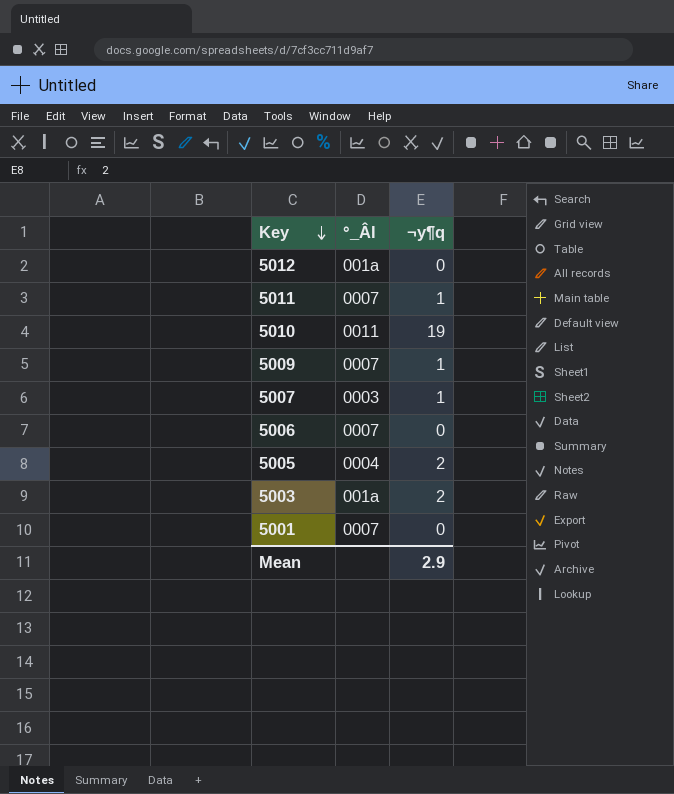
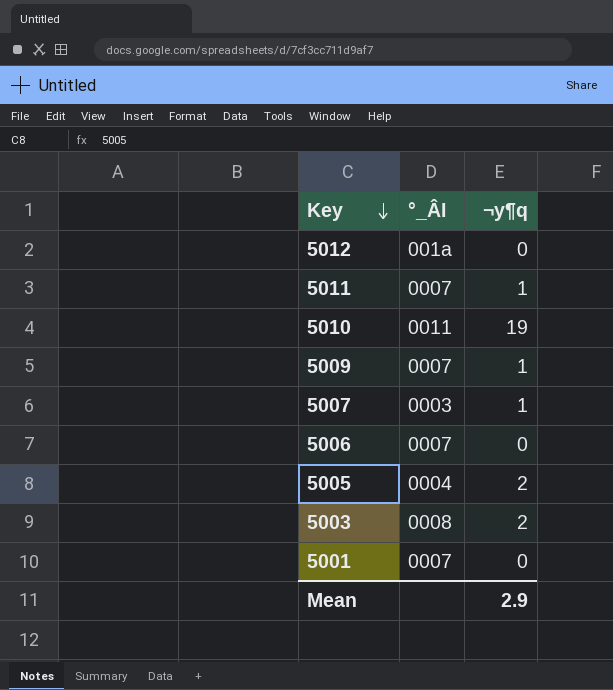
5003 | °_ÂI: 001a -> 0008

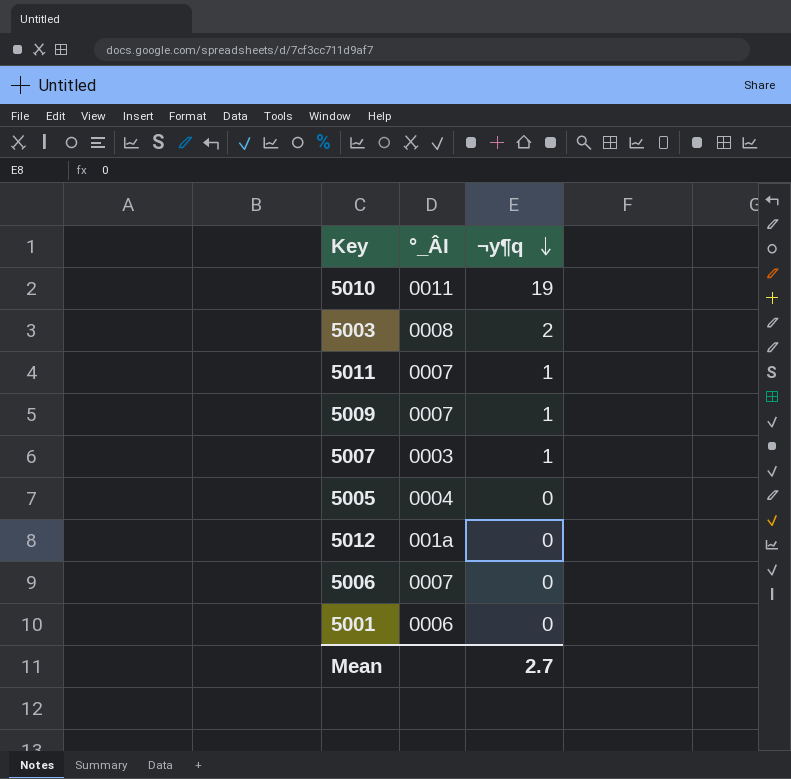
row order: Key descending -> ¬y¶q descending
5005 | ¬y¶q: 2 -> 0
5001 | °_ÂI: 0007 -> 0006
Mean | ¬y¶q: 2.9 -> 2.7

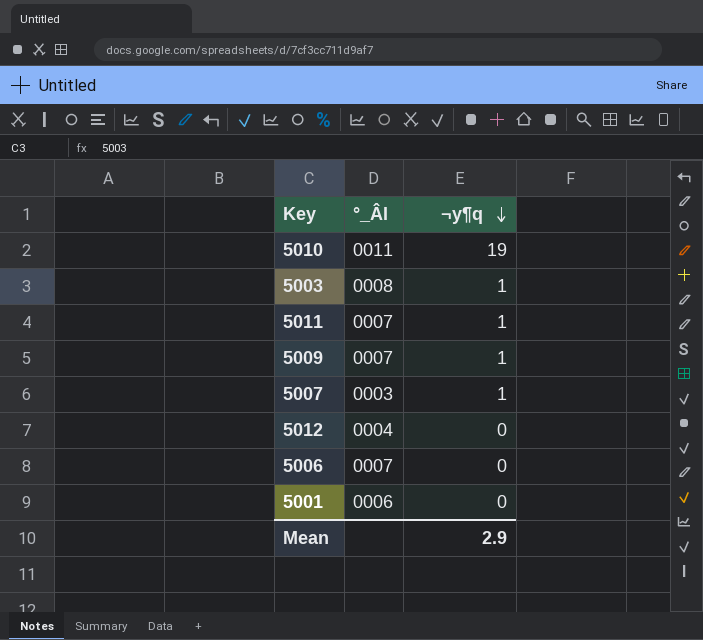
row 5005: 0004 | 0 -> none
5003 | ¬y¶q: 2 -> 1
5012 | °_ÂI: 001a -> 0004
Mean | ¬y¶q: 2.7 -> 2.9

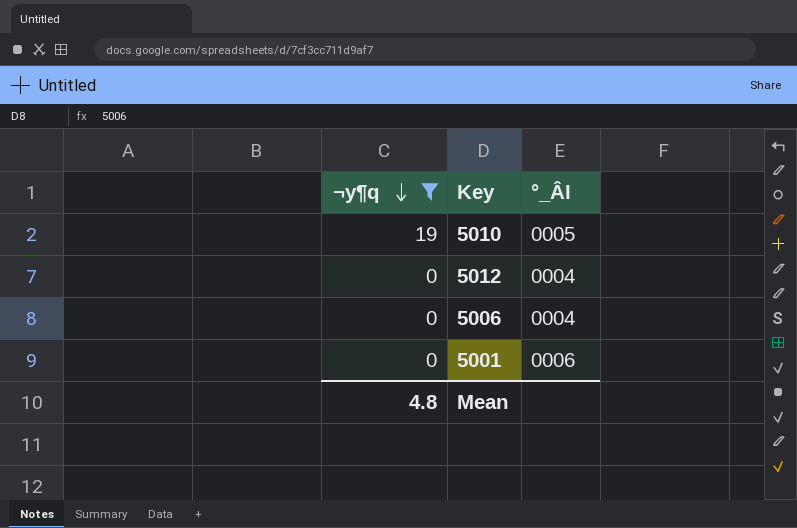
filter: none -> ¬y¶q != 1
column ¬y¶q | position: 3 -> 1
5010 | °_ÂI: 0011 -> 0005
5006 | °_ÂI: 0007 -> 0004
Mean | ¬y¶q: 2.9 -> 4.8

